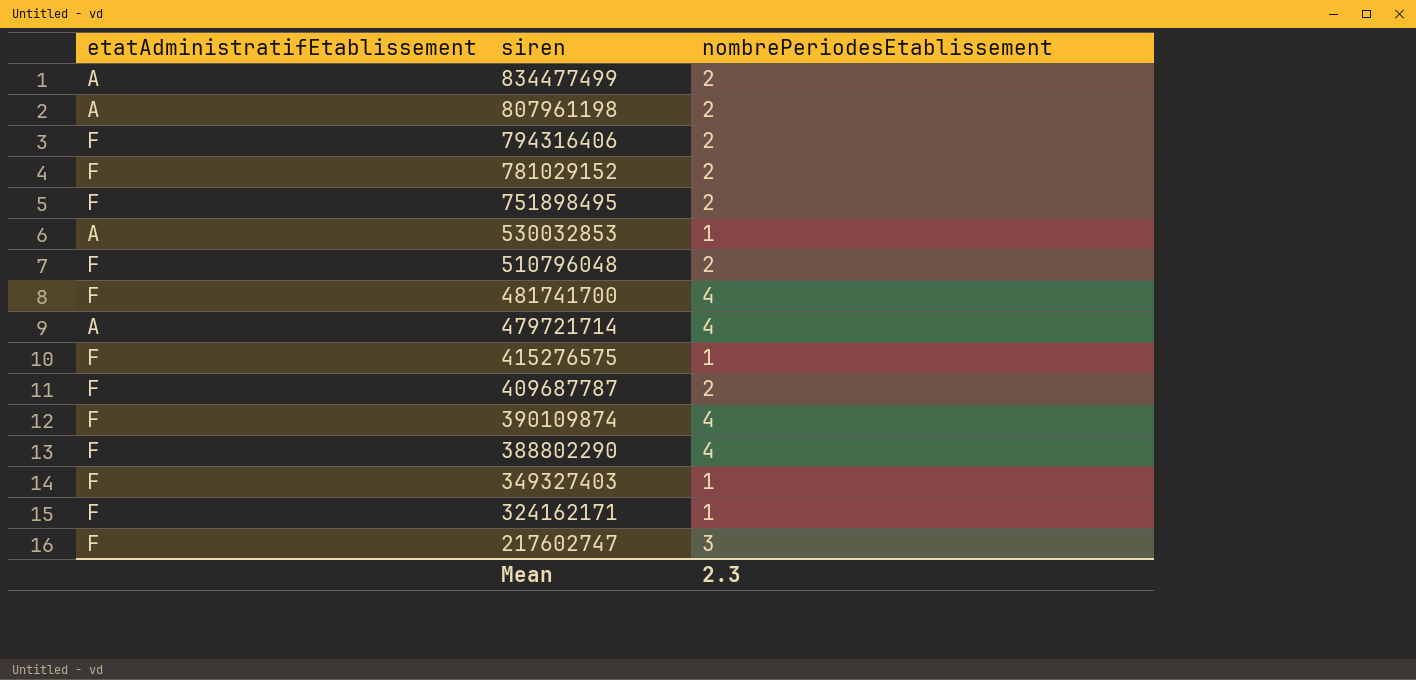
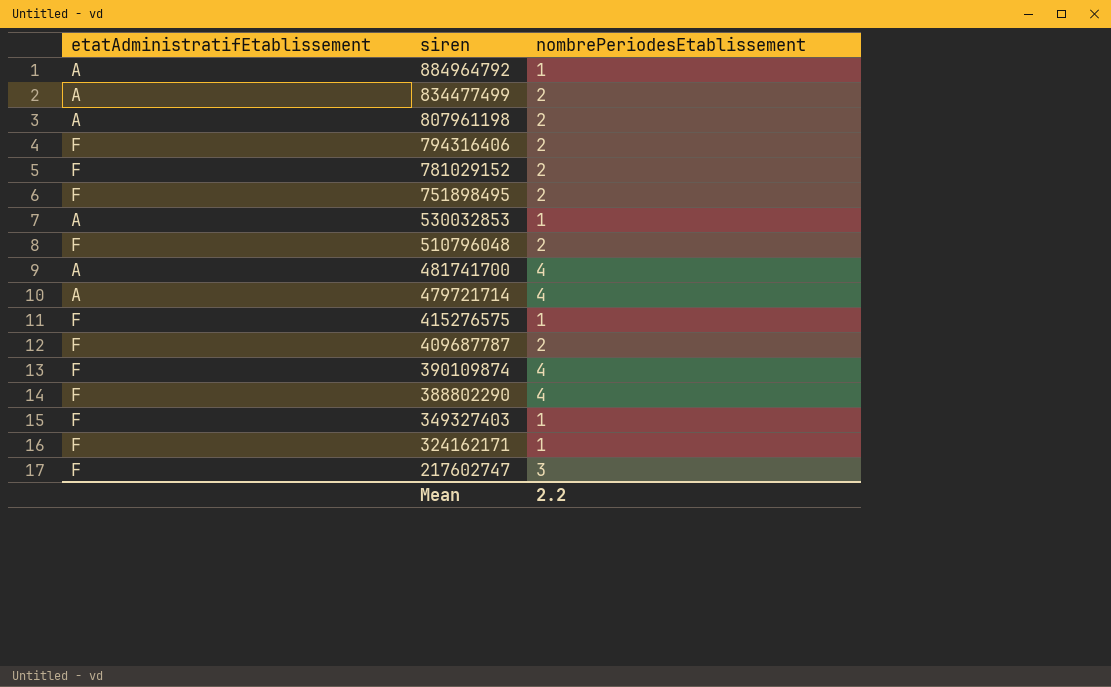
row 884964792: none -> A | 1
481741700 | etatAdministratifEtablissement: F -> A
Mean | nombrePeriodesEtablissement: 2.3 -> 2.2

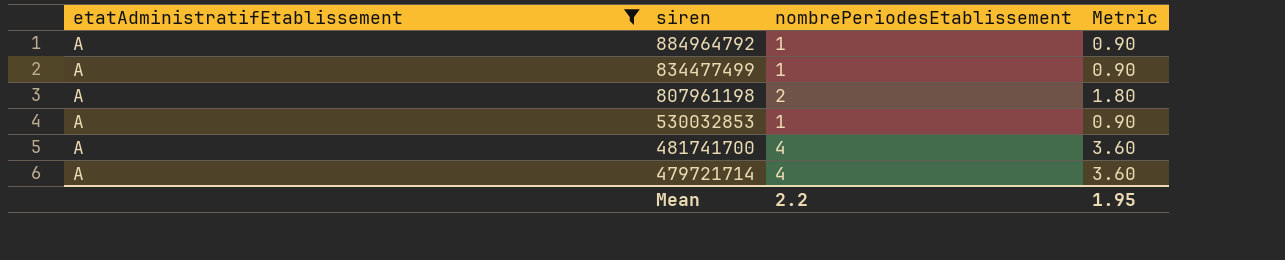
filter: none -> etatAdministratifEtablissement = A
column Metric | formula: none -> [nombrePeriodesEtablissement] * 0.9
834477499 | nombrePeriodesEtablissement: 2 -> 1

